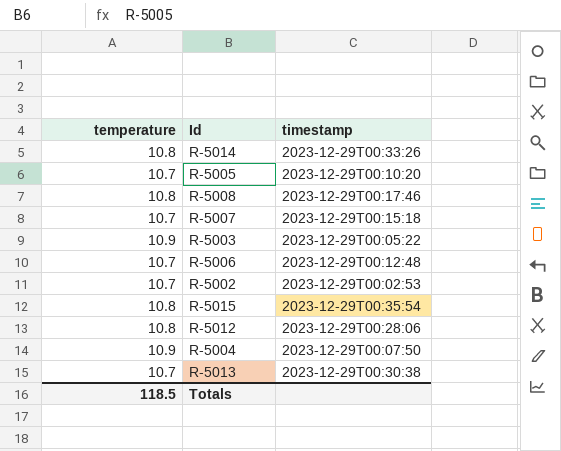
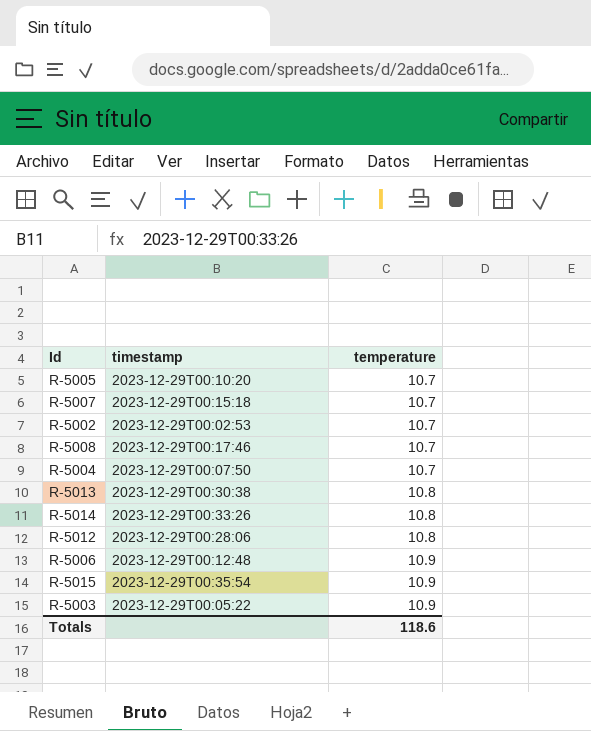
row order: none -> temperature ascending
column temperature | position: 1 -> 3
R-5008 | temperature: 10.8 -> 10.7
R-5004 | temperature: 10.9 -> 10.7
R-5013 | temperature: 10.7 -> 10.8
R-5006 | temperature: 10.7 -> 10.9
R-5015 | temperature: 10.8 -> 10.9
Totals | temperature: 118.5 -> 118.6

